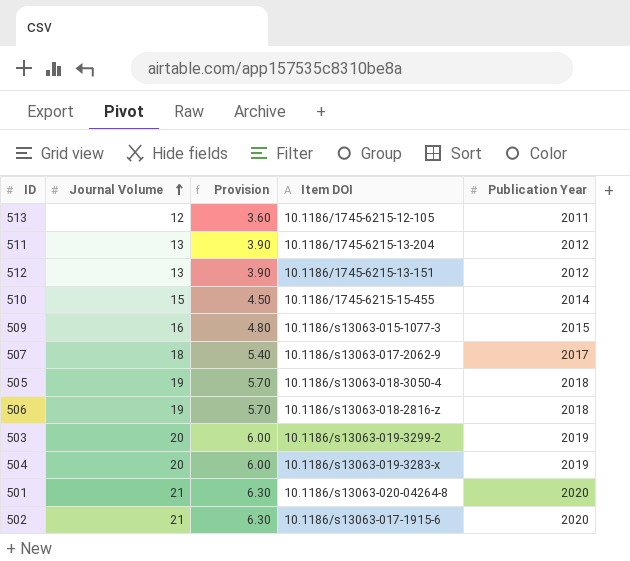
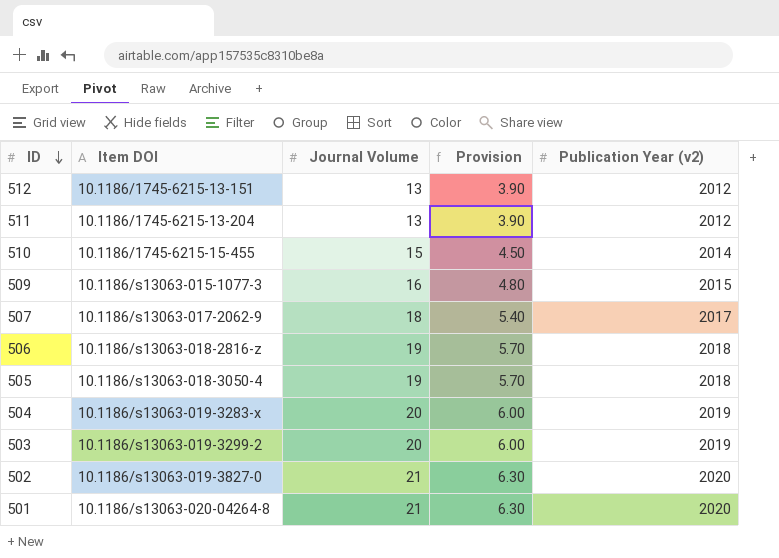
row order: Journal Volume ascending -> ID descending
column Item DOI | position: 4 -> 2
column name: Publication Year -> Publication Year (v2)
row 513: 12 | 3.60 | 10.1186/1745-6215-12-105 | 2011 -> none
502 | Item DOI: 10.1186/s13063-017-1915-6 -> 10.1186/s13063-019-3827-0

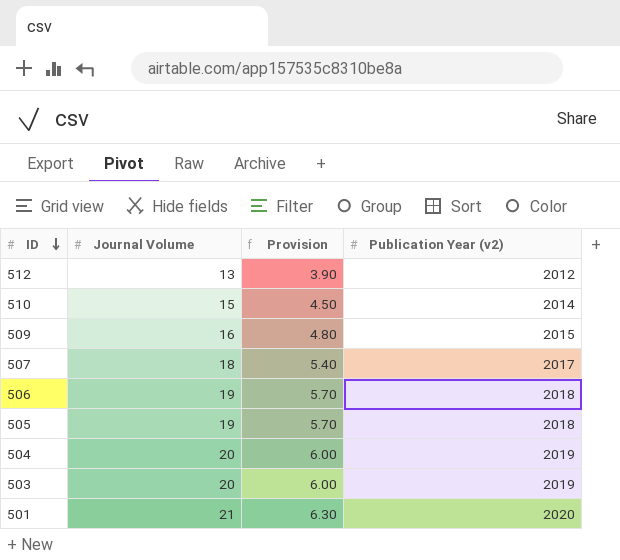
column Item DOI | position: 2 -> none
row 511: 10.1186/1745-6215-13-204 | 13 | 3.90 | 2012 -> none
row 502: 10.1186/s13063-019-3827-0 | 21 | 6.30 | 2020 -> none

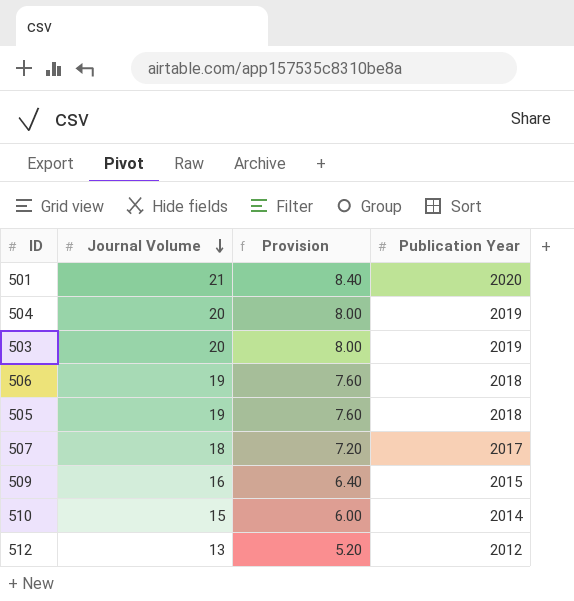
row order: ID descending -> Journal Volume descending
column Provision | formula: [Journal Volume] * 0.3 -> [Journal Volume] * 0.4
column name: Publication Year (v2) -> Publication Year

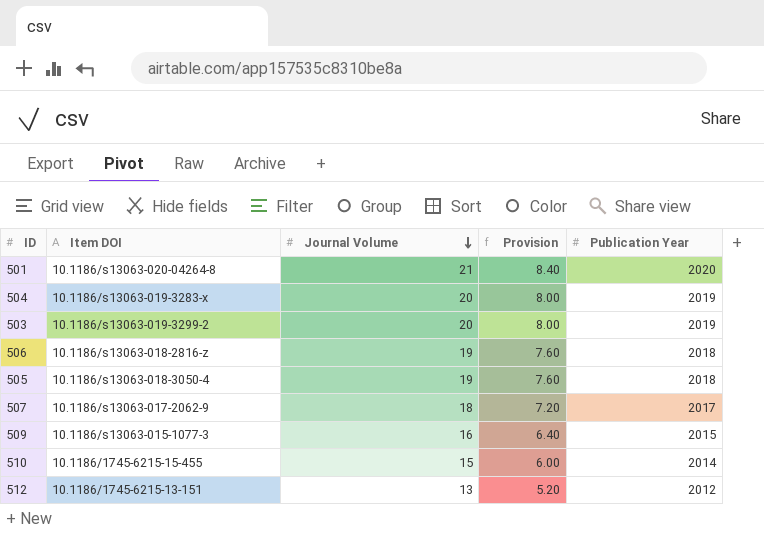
column Item DOI | position: none -> 2

